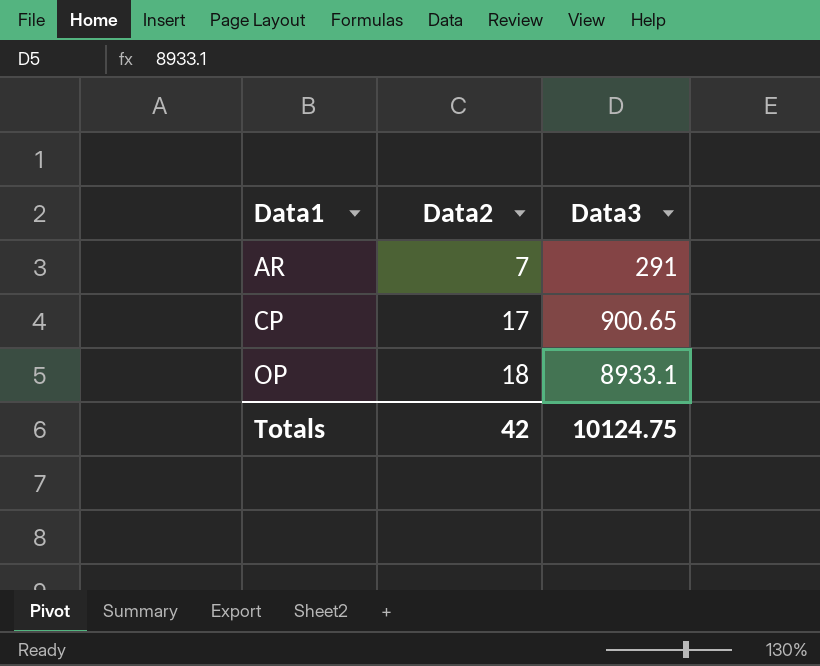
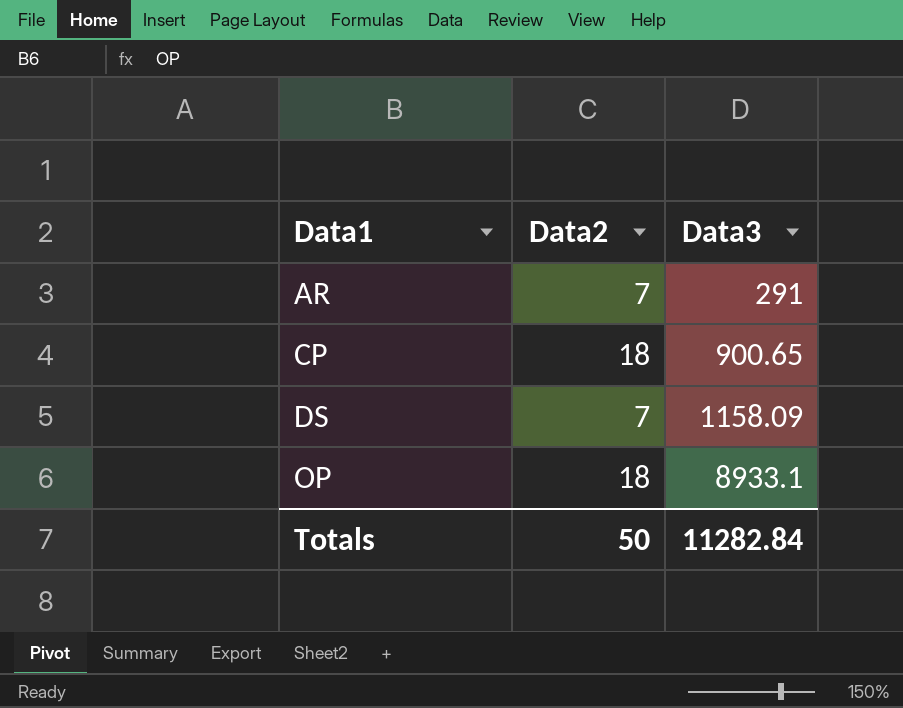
CP | Data2: 17 -> 18
row DS: none -> 7 | 1158.09
Totals | Data2: 42 -> 50
Totals | Data3: 10124.75 -> 11282.84

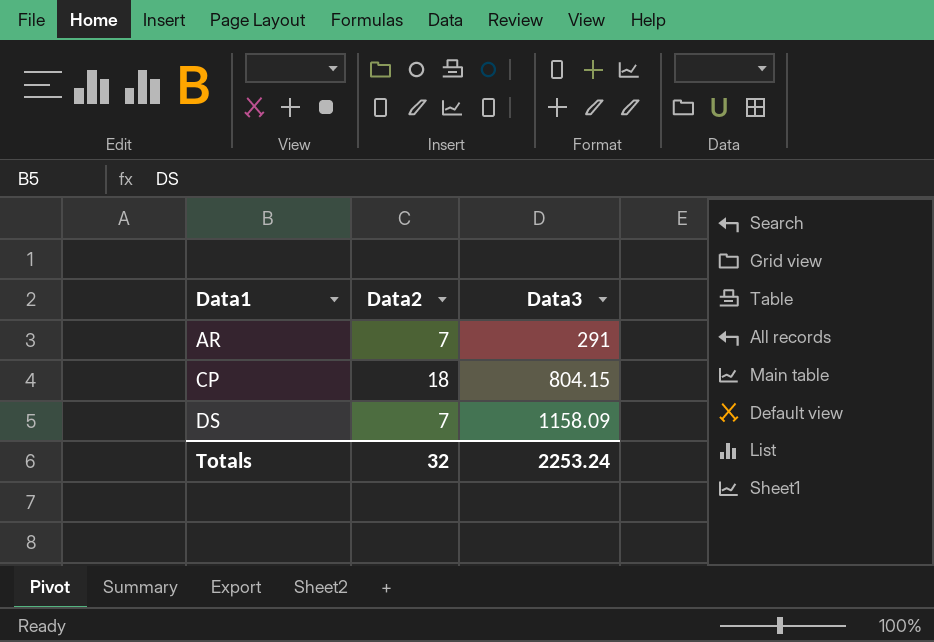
row OP: 18 | 8933.1 -> none
CP | Data3: 900.65 -> 804.15
Totals | Data2: 50 -> 32
Totals | Data3: 11282.84 -> 2253.24

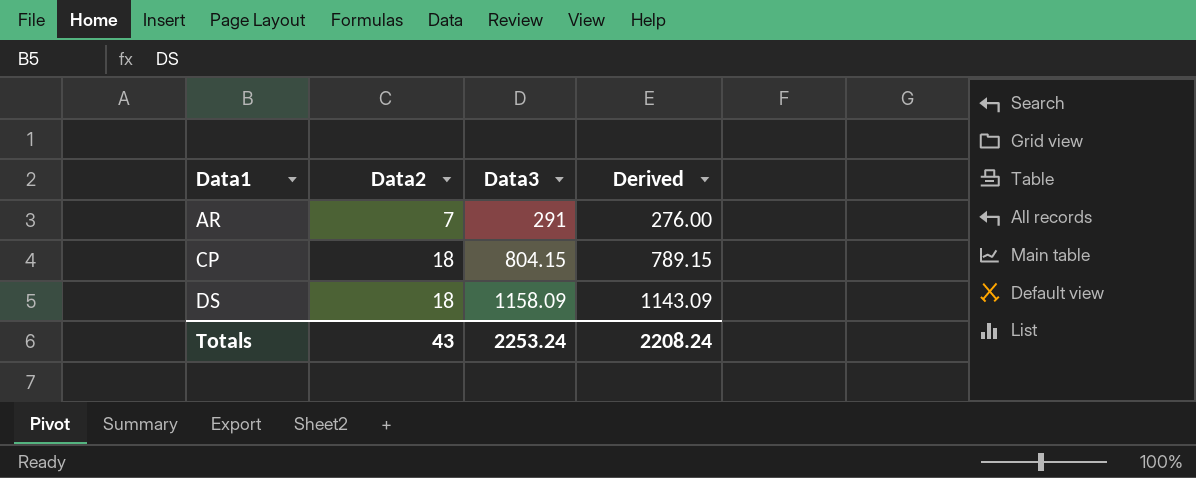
column Derived | formula: none -> [Data3] - 15
DS | Data2: 7 -> 18
Totals | Data2: 32 -> 43

